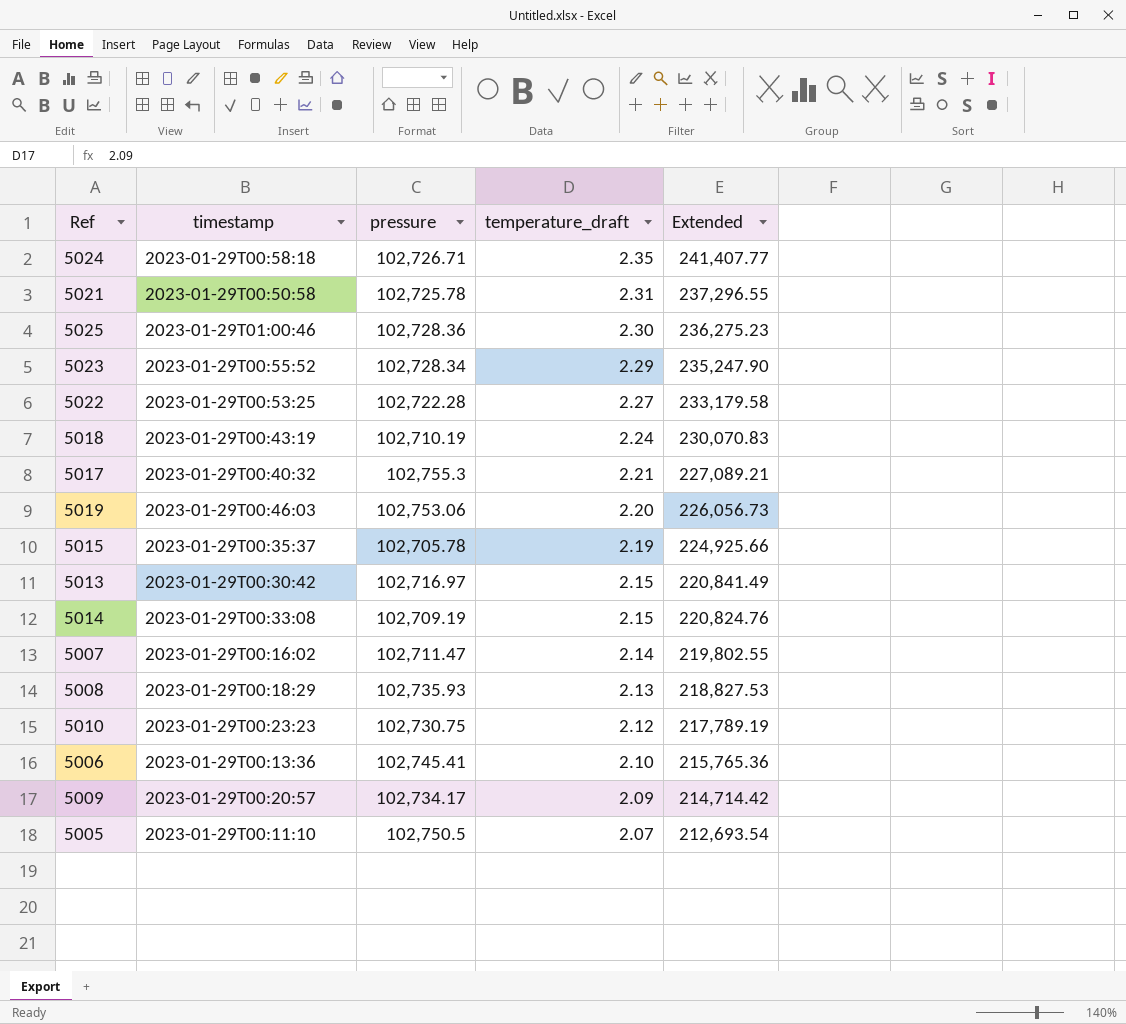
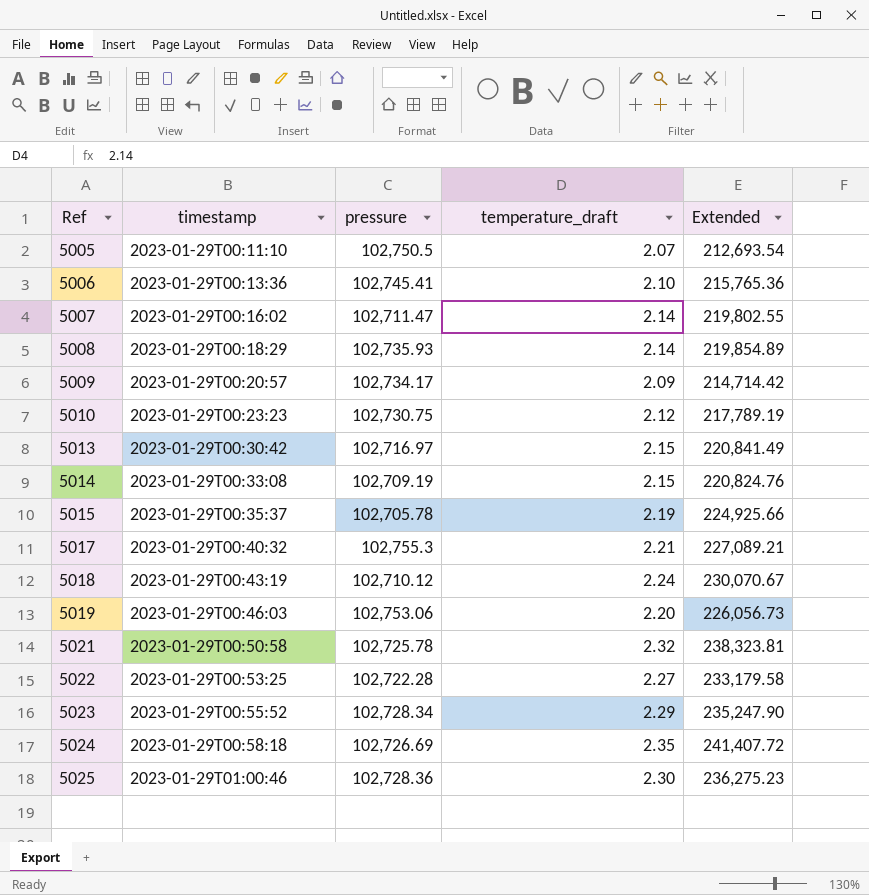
row order: temperature_draft descending -> Ref ascending
5008 | temperature_draft: 2.13 -> 2.14
5008 | Extended: 218,827.53 -> 219,854.89
5018 | pressure: 102,710.19 -> 102,710.12
5018 | Extended: 230,070.83 -> 230,070.67
5021 | temperature_draft: 2.31 -> 2.32
5021 | Extended: 237,296.55 -> 238,323.81
5024 | pressure: 102,726.71 -> 102,726.69
5024 | Extended: 241,407.77 -> 241,407.72

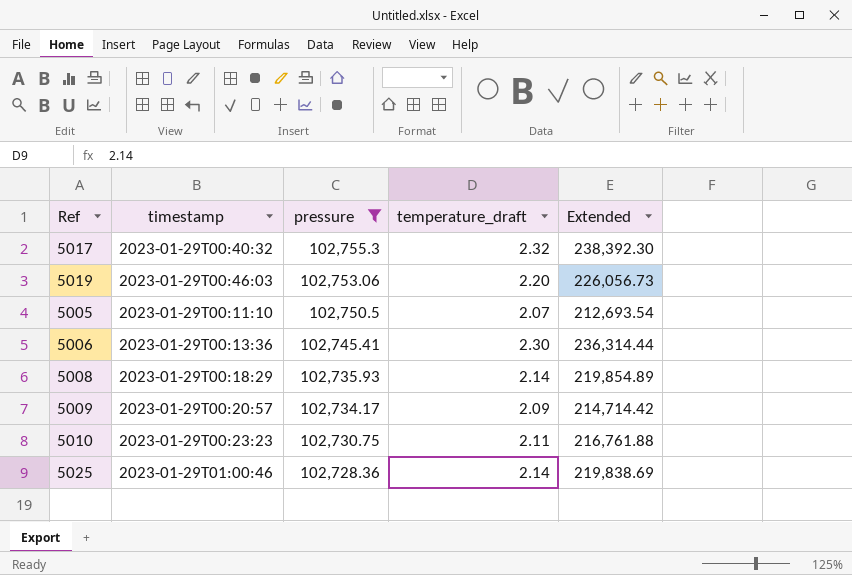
filter: none -> pressure >= 102,728.36
row order: Ref ascending -> pressure descending
5017 | temperature_draft: 2.21 -> 2.32
5017 | Extended: 227,089.21 -> 238,392.30
5006 | temperature_draft: 2.10 -> 2.30
5006 | Extended: 215,765.36 -> 236,314.44
5010 | temperature_draft: 2.12 -> 2.11
5010 | Extended: 217,789.19 -> 216,761.88
5025 | temperature_draft: 2.30 -> 2.14
5025 | Extended: 236,275.23 -> 219,838.69

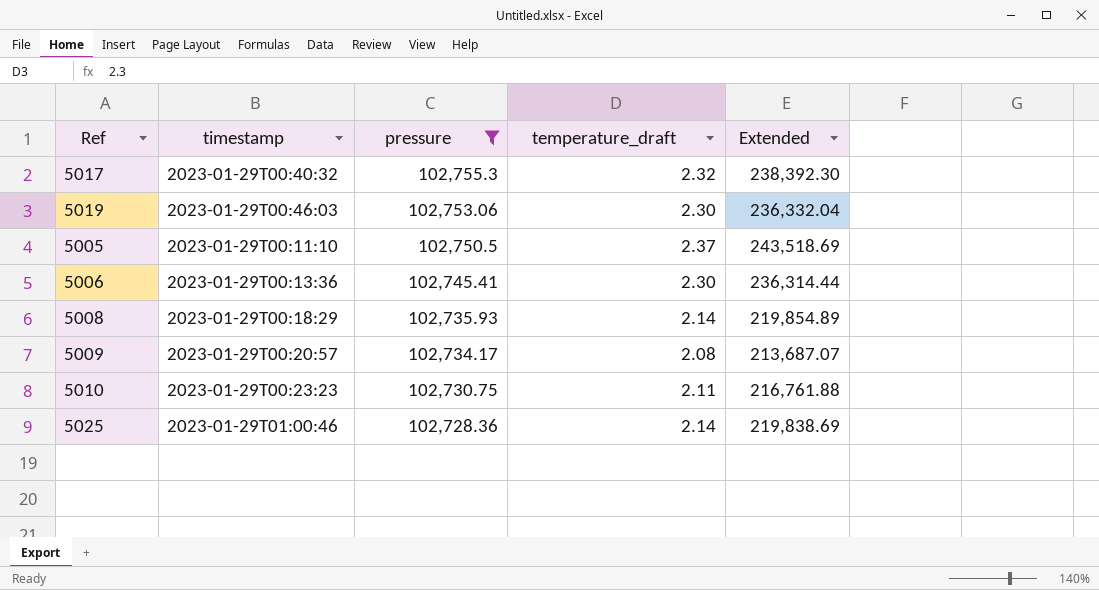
5019 | temperature_draft: 2.20 -> 2.30
5019 | Extended: 226,056.73 -> 236,332.04
5005 | temperature_draft: 2.07 -> 2.37
5005 | Extended: 212,693.54 -> 243,518.69
5009 | temperature_draft: 2.09 -> 2.08
5009 | Extended: 214,714.42 -> 213,687.07

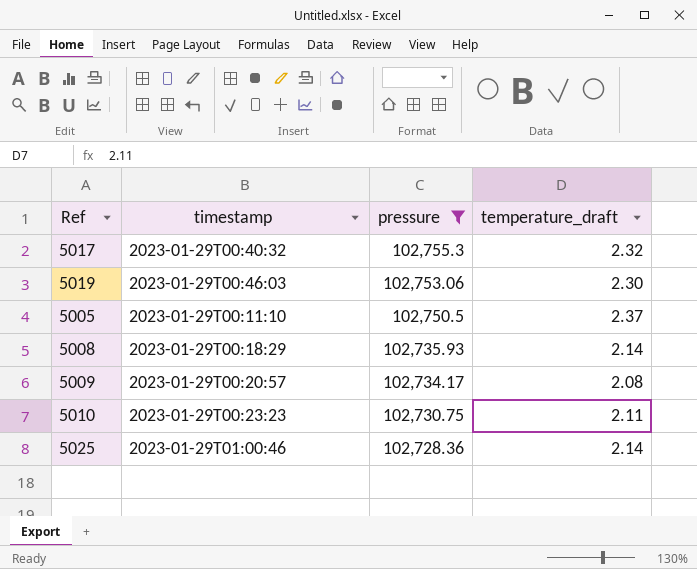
column Extended | formula: [pressure] * [temperature_draft] -> none
row 5006: 2023-01-29T00:13:36 | 102,745.41 | 2.30 | 236,314.44 -> none

